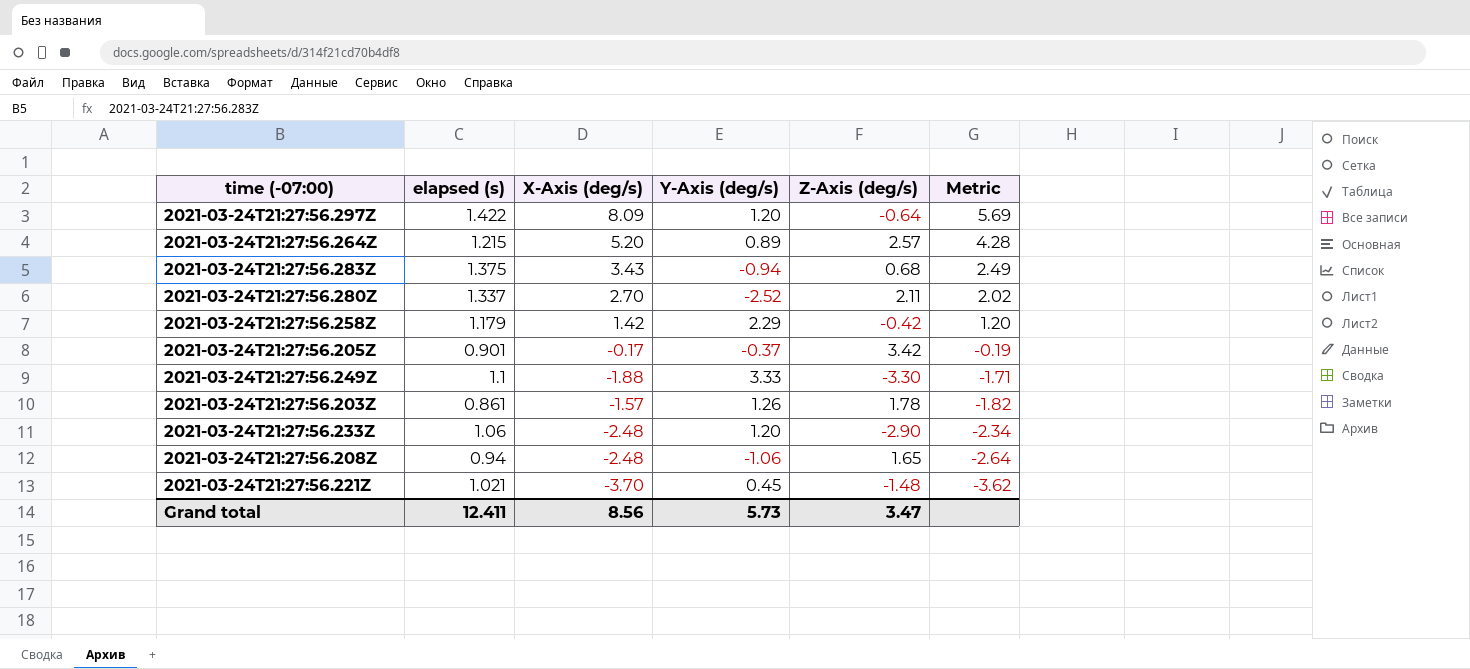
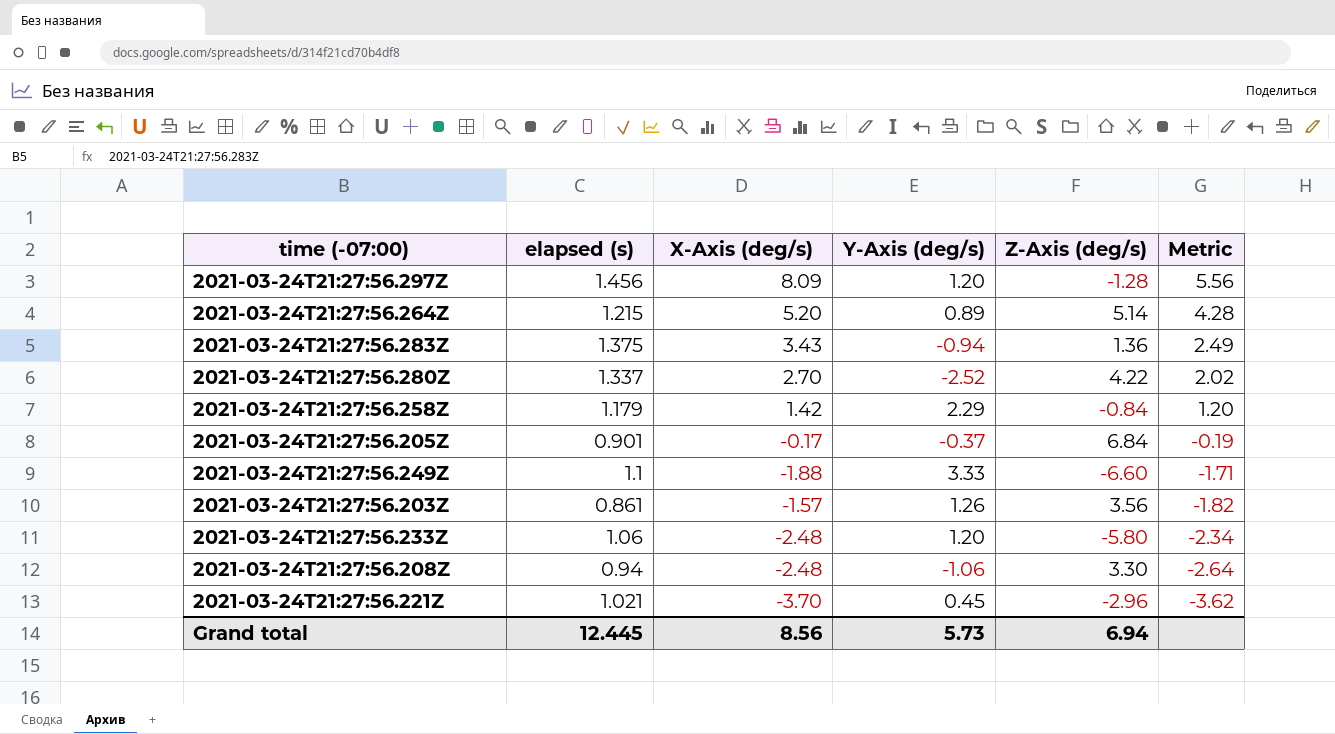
2021-03-24T21:27:56.297Z | elapsed (s): 1.422 -> 1.456
2021-03-24T21:27:56.297Z | Z-Axis (deg/s): -0.64 -> -1.28
2021-03-24T21:27:56.297Z | Metric: 5.69 -> 5.56
2021-03-24T21:27:56.264Z | Z-Axis (deg/s): 2.57 -> 5.14
2021-03-24T21:27:56.283Z | Z-Axis (deg/s): 0.68 -> 1.36
2021-03-24T21:27:56.280Z | Z-Axis (deg/s): 2.11 -> 4.22
2021-03-24T21:27:56.258Z | Z-Axis (deg/s): -0.42 -> -0.84
2021-03-24T21:27:56.205Z | Z-Axis (deg/s): 3.42 -> 6.84
2021-03-24T21:27:56.249Z | Z-Axis (deg/s): -3.30 -> -6.60
2021-03-24T21:27:56.203Z | Z-Axis (deg/s): 1.78 -> 3.56
2021-03-24T21:27:56.233Z | Z-Axis (deg/s): -2.90 -> -5.80
2021-03-24T21:27:56.208Z | Z-Axis (deg/s): 1.65 -> 3.30
2021-03-24T21:27:56.221Z | Z-Axis (deg/s): -1.48 -> -2.96
Grand total | elapsed (s): 12.411 -> 12.445
Grand total | Z-Axis (deg/s): 3.47 -> 6.94

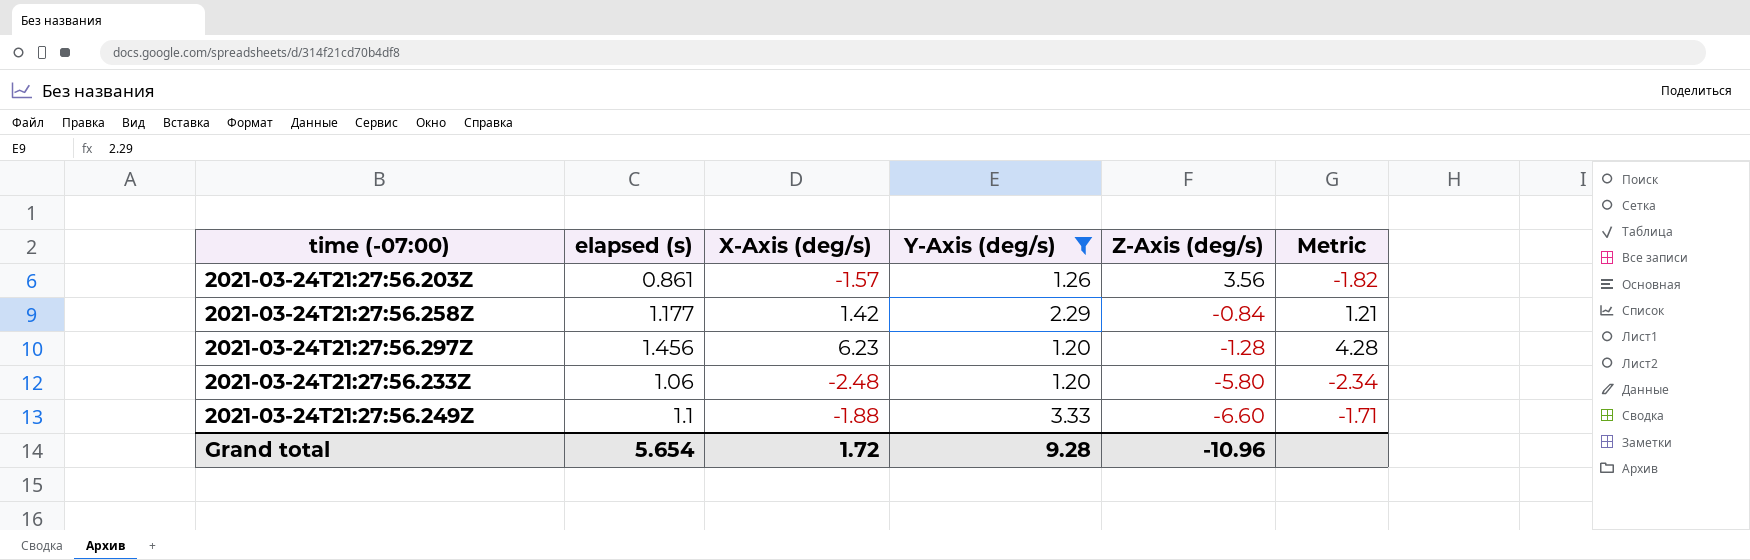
filter: none -> Y-Axis (deg/s) >= 1.20
row order: Metric descending -> Z-Axis (deg/s) descending
2021-03-24T21:27:56.258Z | elapsed (s): 1.179 -> 1.177
2021-03-24T21:27:56.258Z | Metric: 1.20 -> 1.21
2021-03-24T21:27:56.297Z | X-Axis (deg/s): 8.09 -> 6.23
2021-03-24T21:27:56.297Z | Metric: 5.56 -> 4.28
Grand total | elapsed (s): 12.445 -> 5.654
Grand total | X-Axis (deg/s): 8.56 -> 1.72
Grand total | Y-Axis (deg/s): 5.73 -> 9.28
Grand total | Z-Axis (deg/s): 6.94 -> -10.96

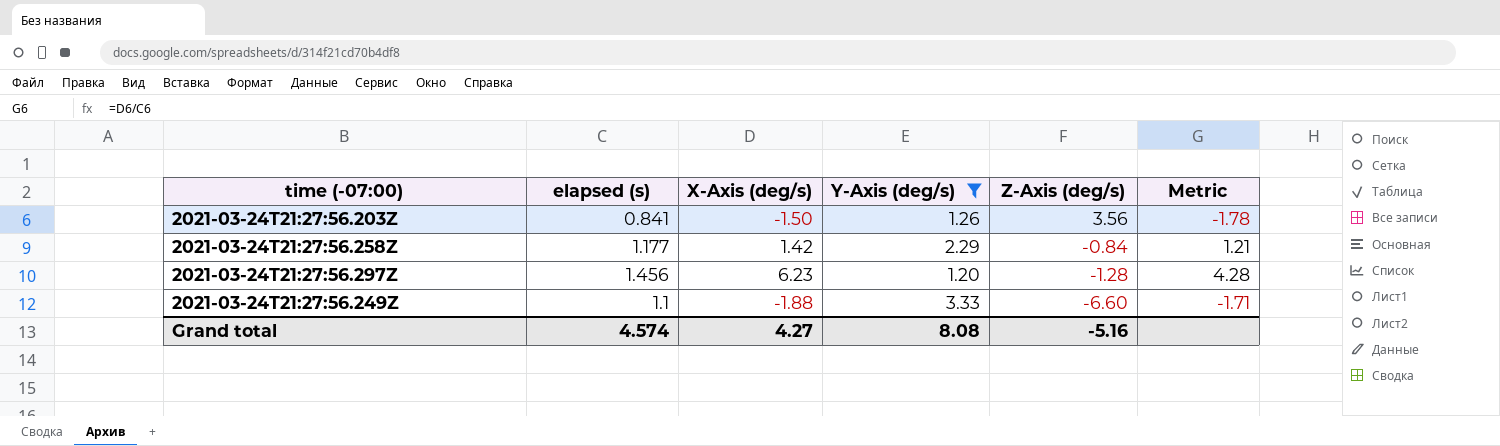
row 2021-03-24T21:27:56.233Z: 1.06 | -2.48 | 1.20 | -5.80 | -2.34 -> none
2021-03-24T21:27:56.203Z | elapsed (s): 0.861 -> 0.841
2021-03-24T21:27:56.203Z | X-Axis (deg/s): -1.57 -> -1.50
2021-03-24T21:27:56.203Z | Metric: -1.82 -> -1.78
Grand total | elapsed (s): 5.654 -> 4.574
Grand total | X-Axis (deg/s): 1.72 -> 4.27
Grand total | Y-Axis (deg/s): 9.28 -> 8.08
Grand total | Z-Axis (deg/s): -10.96 -> -5.16

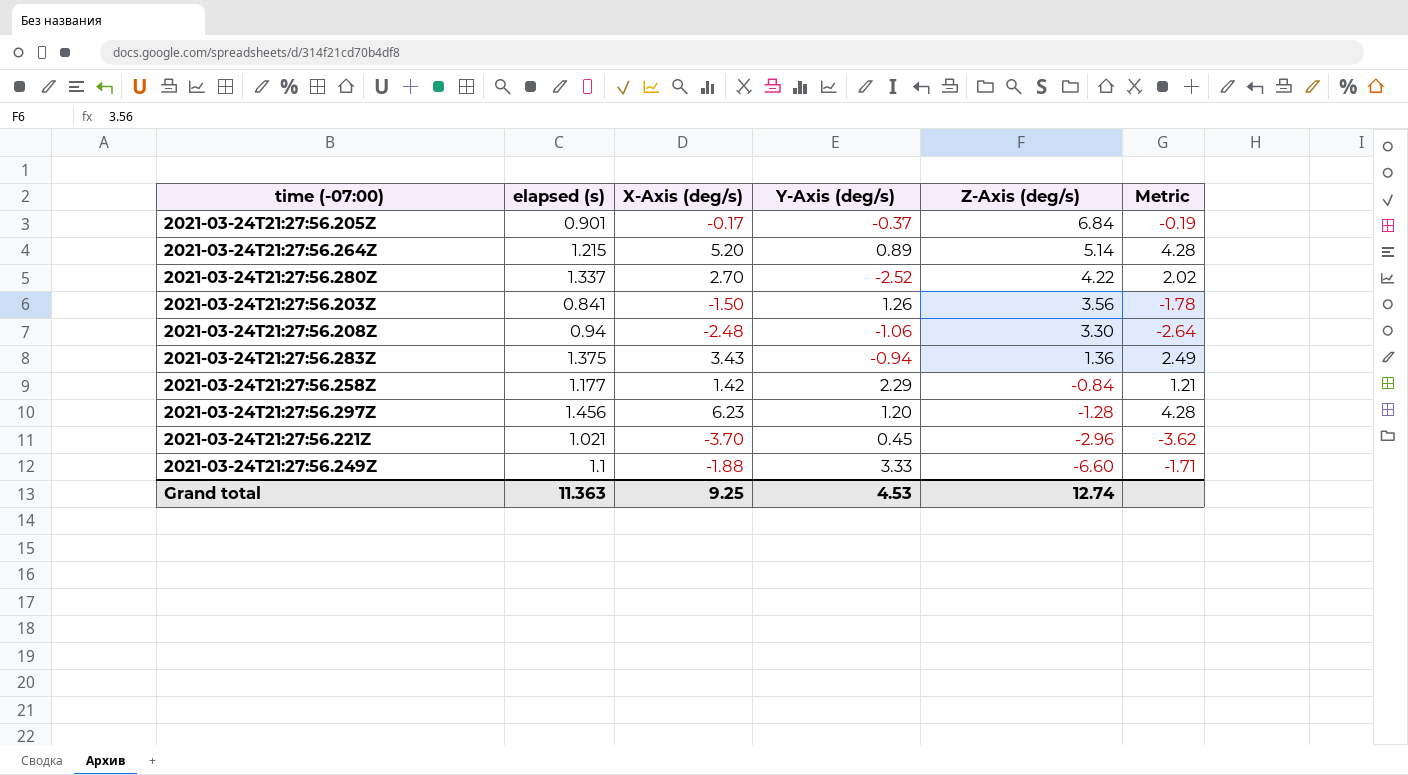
filter: Y-Axis (deg/s) >= 1.20 -> none
Grand total | elapsed (s): 4.574 -> 11.363
Grand total | X-Axis (deg/s): 4.27 -> 9.25
Grand total | Y-Axis (deg/s): 8.08 -> 4.53
Grand total | Z-Axis (deg/s): -5.16 -> 12.74

